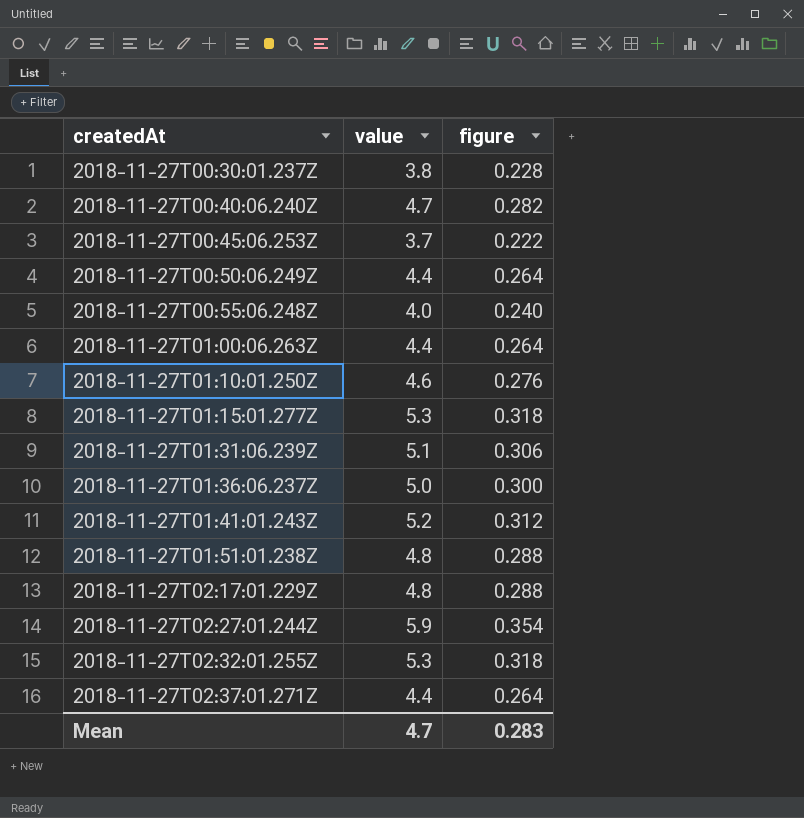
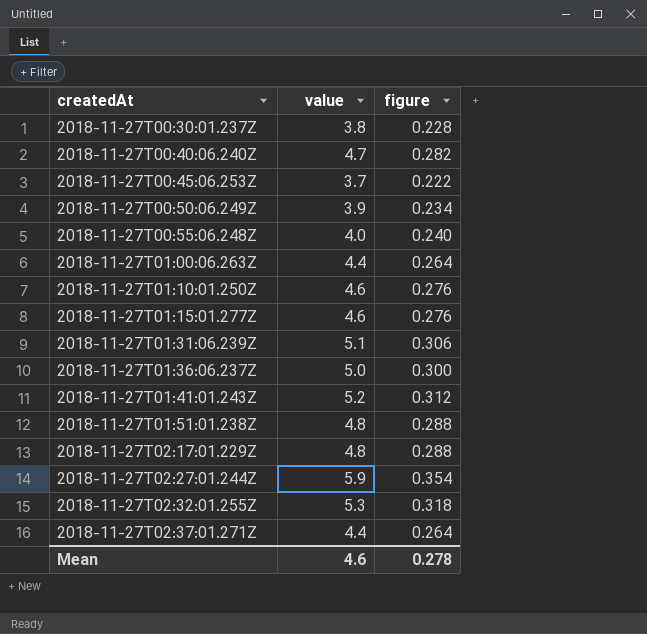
2018-11-27T00:50:06.249Z | value: 4.4 -> 3.9
2018-11-27T00:50:06.249Z | figure: 0.264 -> 0.234
2018-11-27T01:15:01.277Z | value: 5.3 -> 4.6
2018-11-27T01:15:01.277Z | figure: 0.318 -> 0.276
Mean | value: 4.7 -> 4.6
Mean | figure: 0.283 -> 0.278

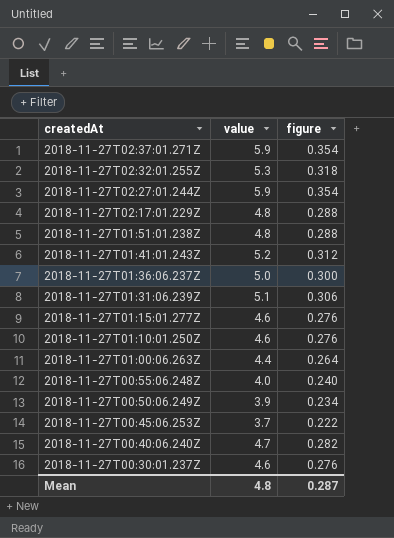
row order: createdAt ascending -> createdAt descending
2018-11-27T02:37:01.271Z | value: 4.4 -> 5.9
2018-11-27T02:37:01.271Z | figure: 0.264 -> 0.354
2018-11-27T00:30:01.237Z | value: 3.8 -> 4.6
2018-11-27T00:30:01.237Z | figure: 0.228 -> 0.276
Mean | value: 4.6 -> 4.8
Mean | figure: 0.278 -> 0.287

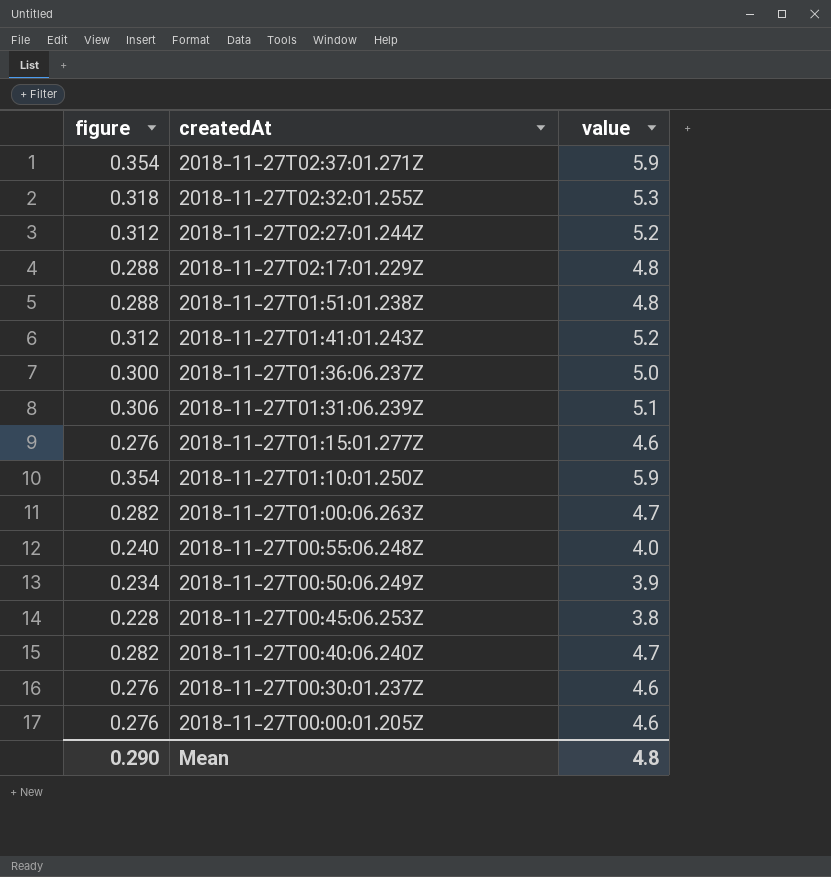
column figure | position: 3 -> 1
2018-11-27T02:27:01.244Z | figure: 0.354 -> 0.312
2018-11-27T02:27:01.244Z | value: 5.9 -> 5.2
2018-11-27T01:10:01.250Z | figure: 0.276 -> 0.354
2018-11-27T01:10:01.250Z | value: 4.6 -> 5.9
2018-11-27T01:00:06.263Z | figure: 0.264 -> 0.282
2018-11-27T01:00:06.263Z | value: 4.4 -> 4.7
2018-11-27T00:45:06.253Z | figure: 0.222 -> 0.228
2018-11-27T00:45:06.253Z | value: 3.7 -> 3.8
row 2018-11-27T00:00:01.205Z: none -> 0.276 | 4.6
Mean | figure: 0.287 -> 0.290

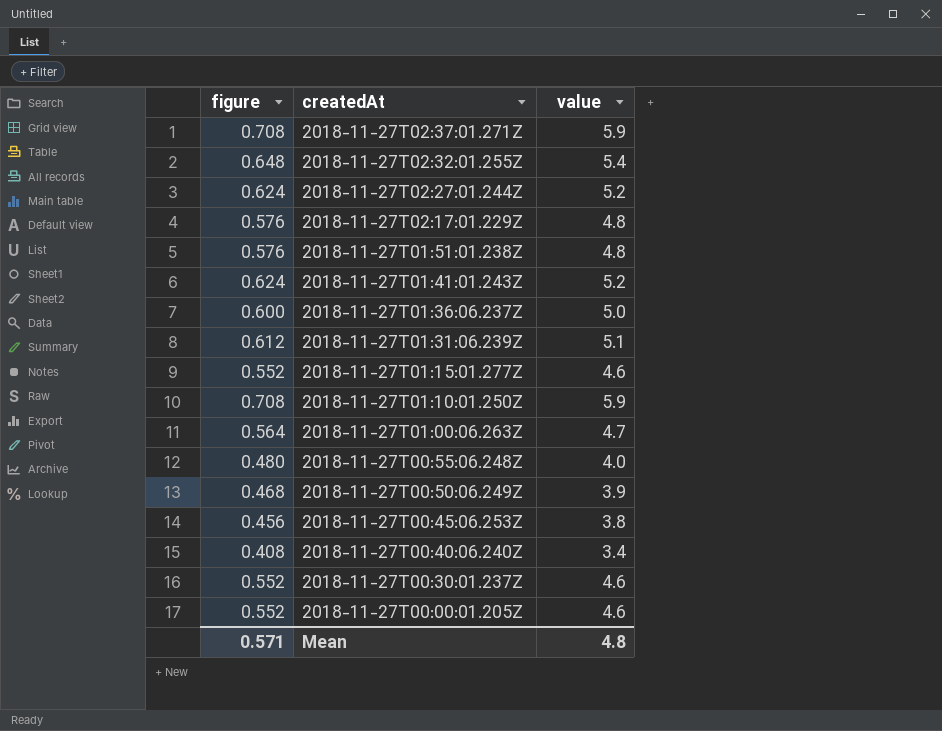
column figure | formula: [value] * 0.06 -> [value] * 0.12
2018-11-27T02:32:01.255Z | value: 5.3 -> 5.4
2018-11-27T00:40:06.240Z | value: 4.7 -> 3.4
Mean | figure: 0.290 -> 0.571

